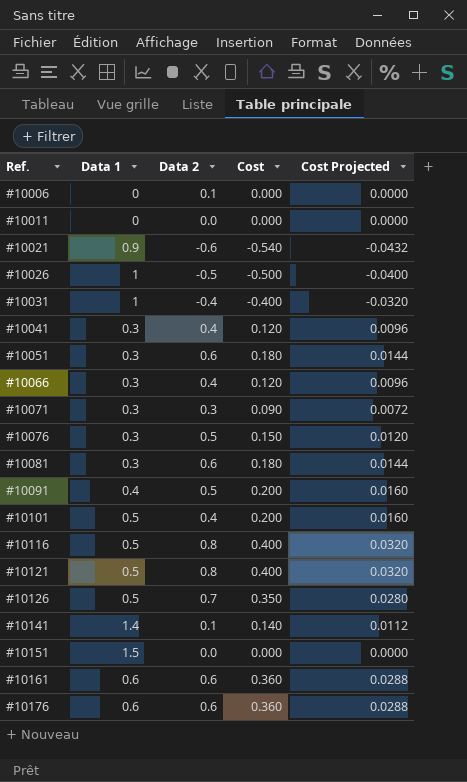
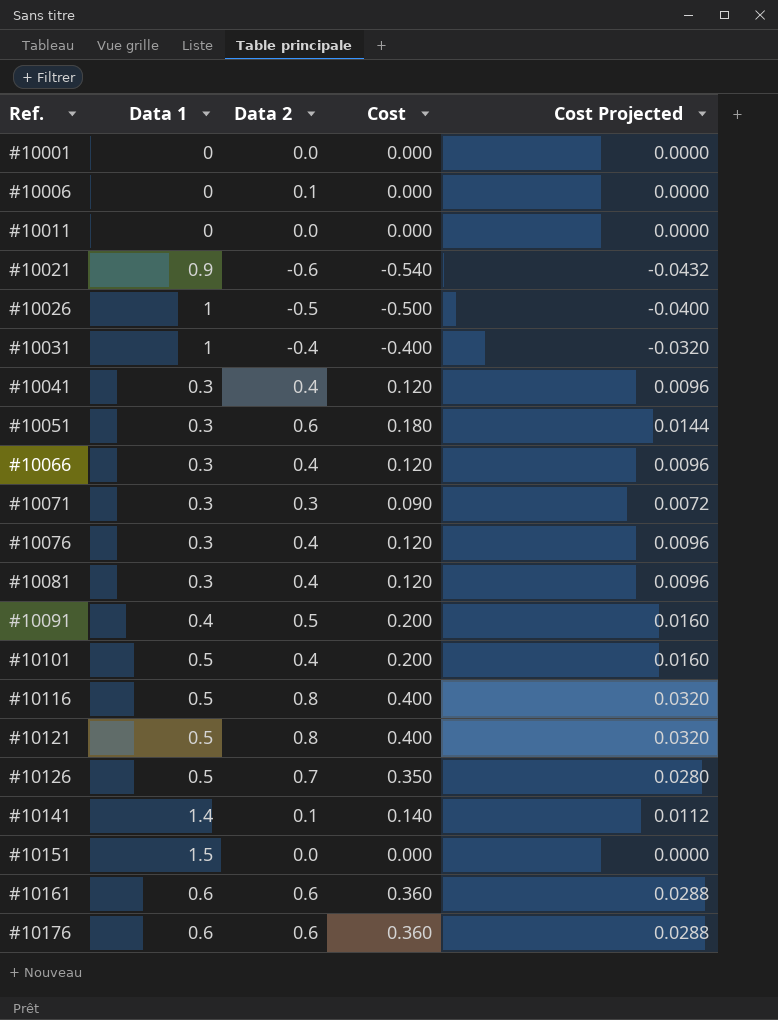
row #10001: none -> 0 | 0.0 | 0.000 | 0.0000
#10076 | Data 2: 0.5 -> 0.4
#10076 | Cost: 0.150 -> 0.120
#10076 | Cost Projected: 0.0120 -> 0.0096
#10081 | Data 2: 0.6 -> 0.4
#10081 | Cost: 0.180 -> 0.120
#10081 | Cost Projected: 0.0144 -> 0.0096

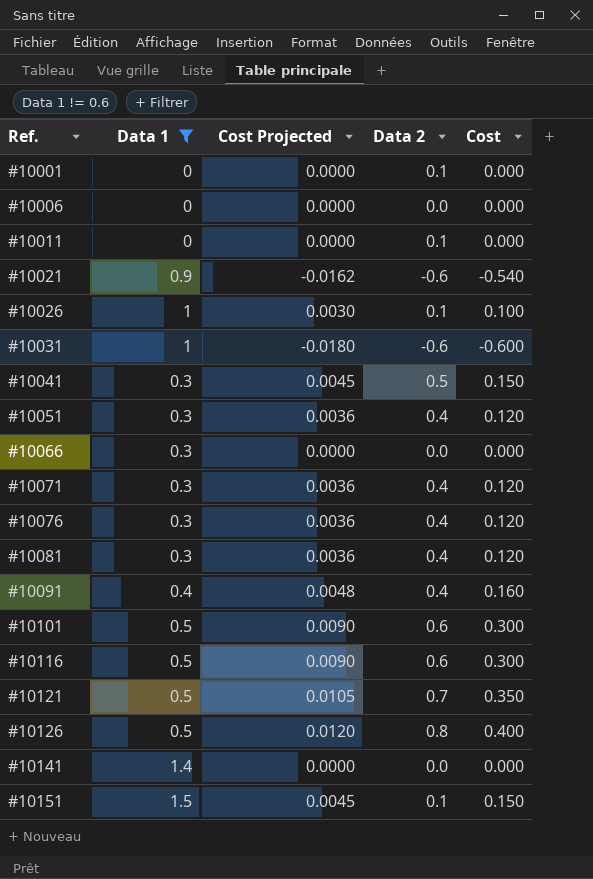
filter: none -> Data 1 != 0.6
column Cost Projected | formula: [Cost] * 0.08 -> [Cost] * 0.03
column Cost Projected | position: 5 -> 3
#10001 | Data 2: 0.0 -> 0.1
#10006 | Data 2: 0.1 -> 0.0
#10011 | Data 2: 0.0 -> 0.1
#10026 | Data 2: -0.5 -> 0.1
#10026 | Cost: -0.500 -> 0.100
#10031 | Data 2: -0.4 -> -0.6
#10031 | Cost: -0.400 -> -0.600
#10041 | Data 2: 0.4 -> 0.5
#10041 | Cost: 0.120 -> 0.150
#10051 | Data 2: 0.6 -> 0.4
#10051 | Cost: 0.180 -> 0.120
#10066 | Data 2: 0.4 -> 0.0
#10066 | Cost: 0.120 -> 0.000
#10071 | Data 2: 0.3 -> 0.4
#10071 | Cost: 0.090 -> 0.120
#10091 | Data 2: 0.5 -> 0.4
#10091 | Cost: 0.200 -> 0.160
#10101 | Data 2: 0.4 -> 0.6
#10101 | Cost: 0.200 -> 0.300
#10116 | Data 2: 0.8 -> 0.6
#10116 | Cost: 0.400 -> 0.300
#10121 | Data 2: 0.8 -> 0.7
#10121 | Cost: 0.400 -> 0.350
#10126 | Data 2: 0.7 -> 0.8
#10126 | Cost: 0.350 -> 0.400
#10141 | Data 2: 0.1 -> 0.0
#10141 | Cost: 0.140 -> 0.000
#10151 | Data 2: 0.0 -> 0.1
#10151 | Cost: 0.000 -> 0.150

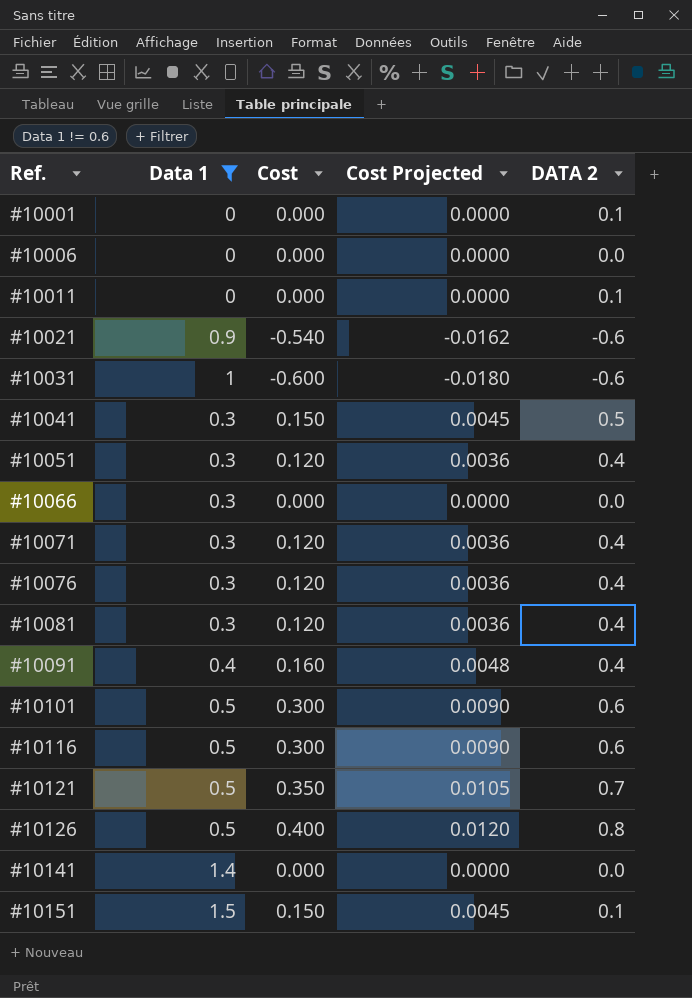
column Cost | position: 5 -> 3
column name: Data 2 -> DATA 2
row #10026: 1 | 0.0030 | 0.1 | 0.100 -> none

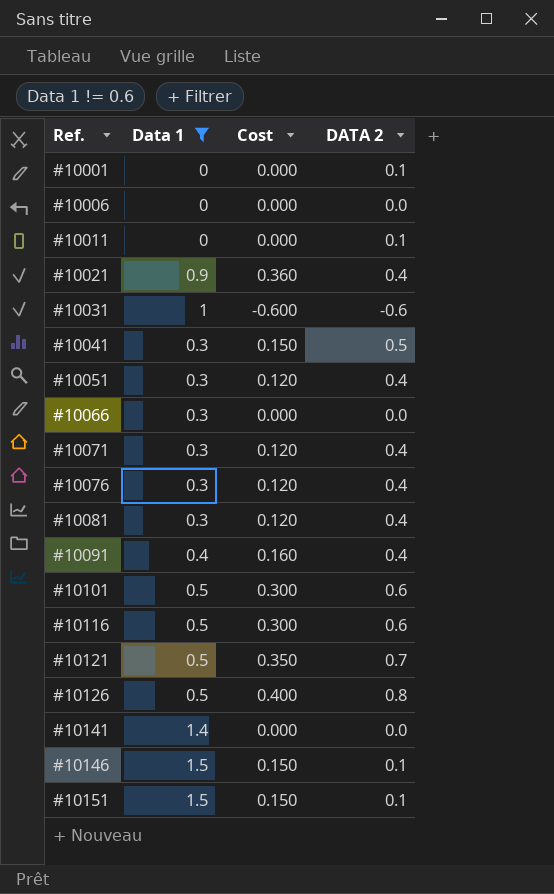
column Cost Projected | formula: [Cost] * 0.03 -> none
#10021 | Cost: -0.540 -> 0.360
#10021 | DATA 2: -0.6 -> 0.4
row #10146: none -> 1.5 | 0.150 | 0.1

